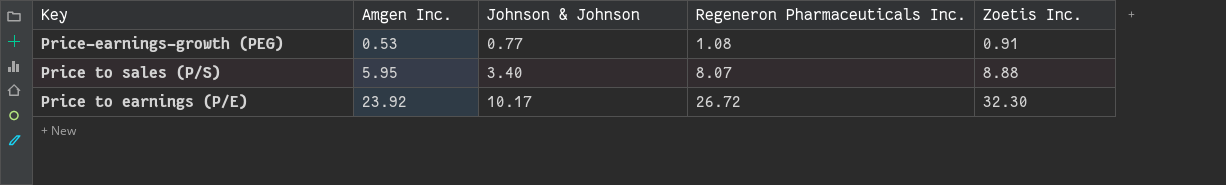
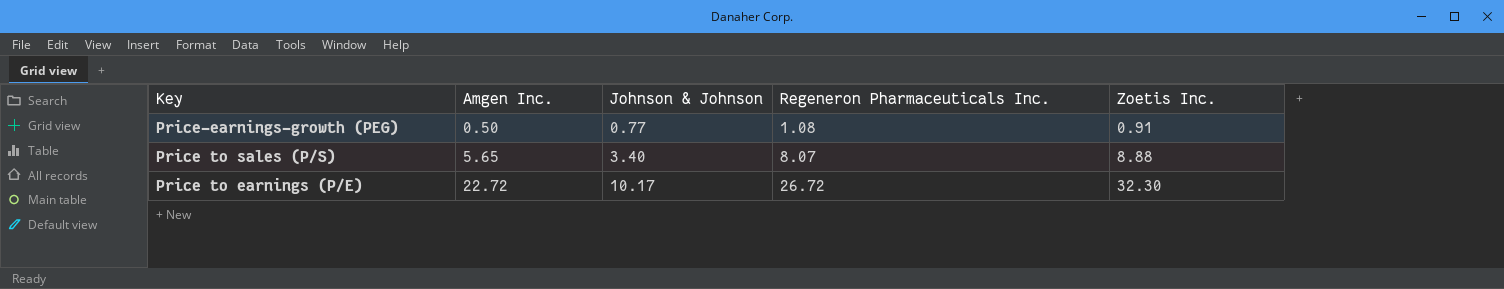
Price-earnings-growth (PEG) | Amgen Inc.: 0.53 -> 0.50
Price to sales (P/S) | Amgen Inc.: 5.95 -> 5.65
Price to earnings (P/E) | Amgen Inc.: 23.92 -> 22.72

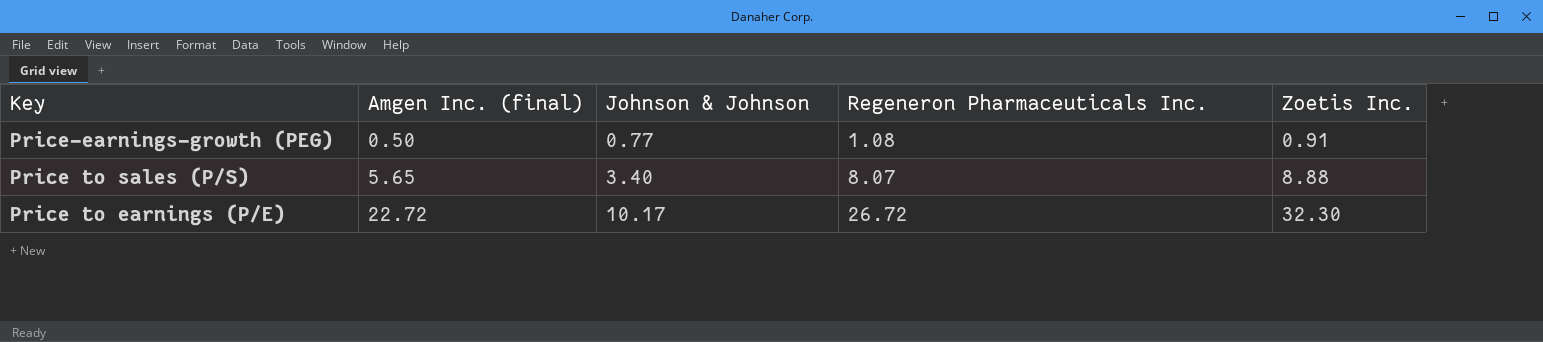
column name: Amgen Inc. -> Amgen Inc. (final)

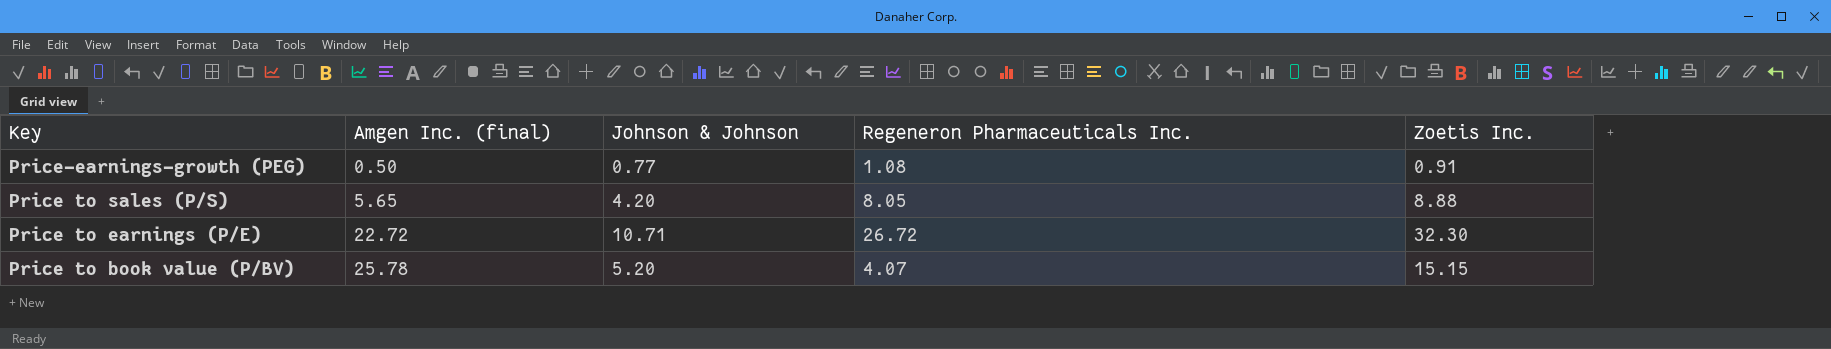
Price to sales (P/S) | Johnson & Johnson: 3.40 -> 4.20
Price to sales (P/S) | Regeneron Pharmaceuticals Inc.: 8.07 -> 8.05
Price to earnings (P/E) | Johnson & Johnson: 10.17 -> 10.71
row Price to book value (P/BV): none -> 25.78 | 5.20 | 4.07 | 15.15

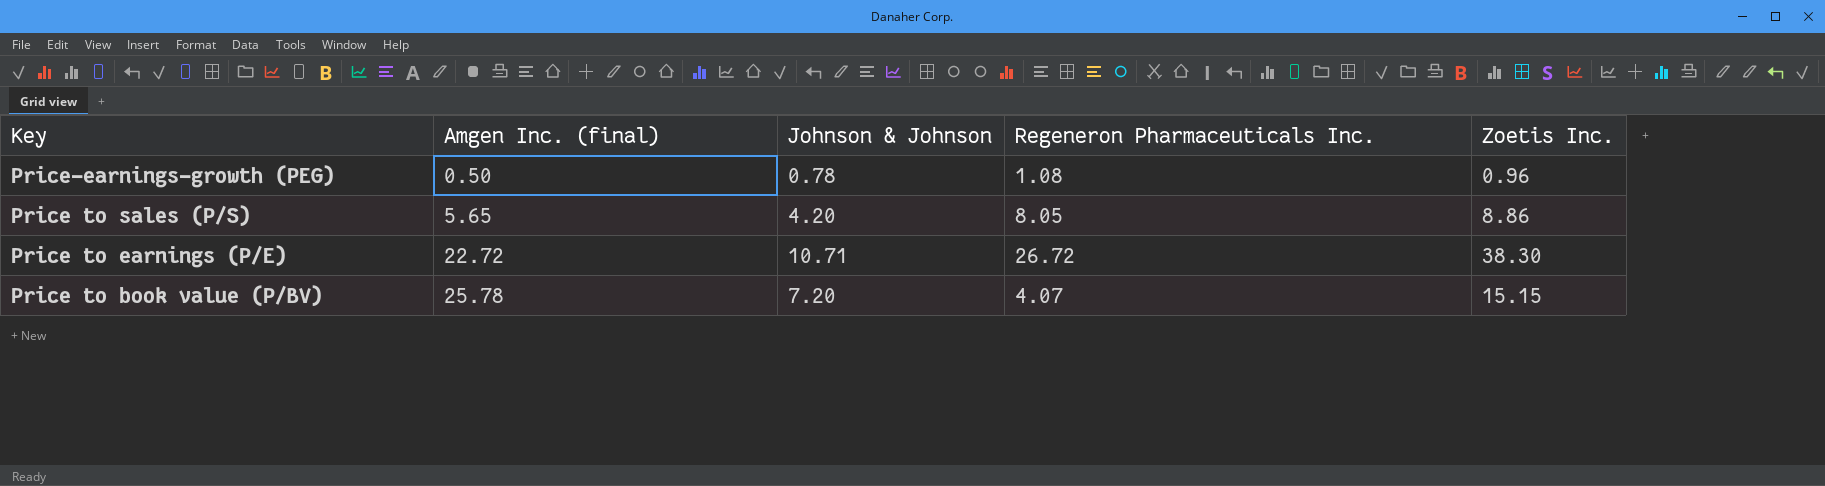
Price-earnings-growth (PEG) | Johnson & Johnson: 0.77 -> 0.78
Price-earnings-growth (PEG) | Zoetis Inc.: 0.91 -> 0.96
Price to sales (P/S) | Zoetis Inc.: 8.88 -> 8.86
Price to earnings (P/E) | Zoetis Inc.: 32.30 -> 38.30
Price to book value (P/BV) | Johnson & Johnson: 5.20 -> 7.20

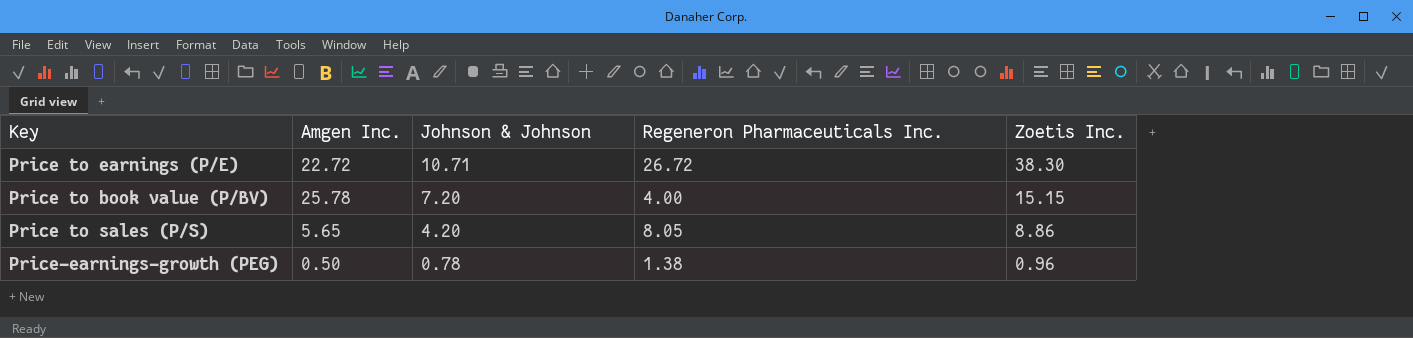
row order: Key descending -> Johnson & Johnson descending
column name: Amgen Inc. (final) -> Amgen Inc.
Price to book value (P/BV) | Regeneron Pharmaceuticals Inc.: 4.07 -> 4.00
Price-earnings-growth (PEG) | Regeneron Pharmaceuticals Inc.: 1.08 -> 1.38

